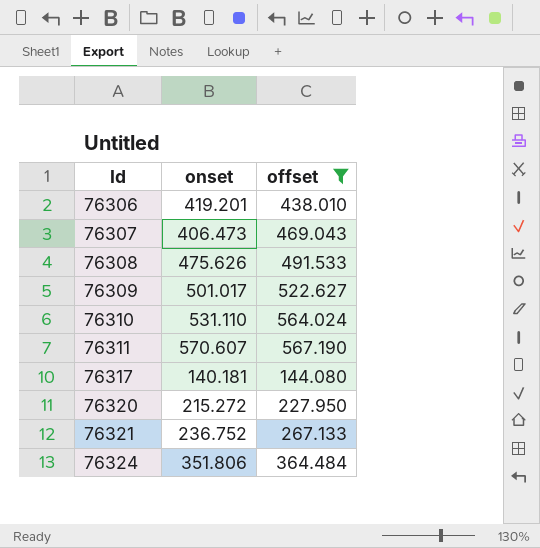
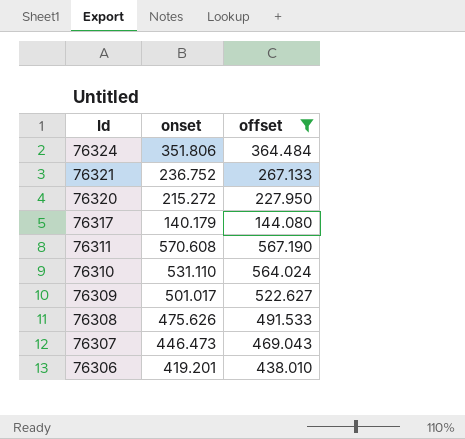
row order: Id ascending -> Id descending
76317 | onset: 140.181 -> 140.179
76311 | onset: 570.607 -> 570.608
76307 | onset: 406.473 -> 446.473

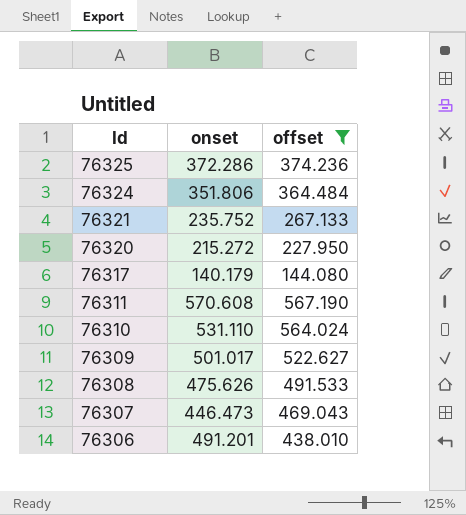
row 76325: none -> 372.286 | 374.236
76321 | onset: 236.752 -> 235.752
76306 | onset: 419.201 -> 491.201

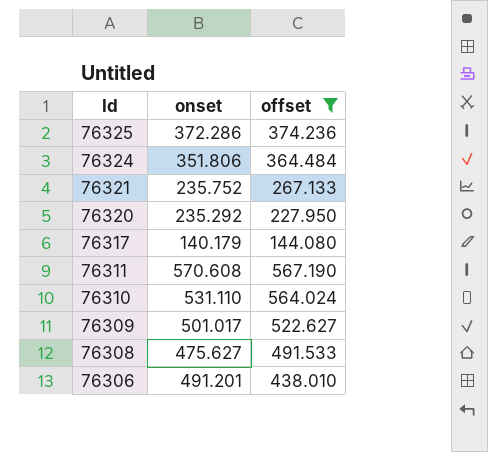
row 76307: 446.473 | 469.043 -> none
76320 | onset: 215.272 -> 235.292
76308 | onset: 475.626 -> 475.627

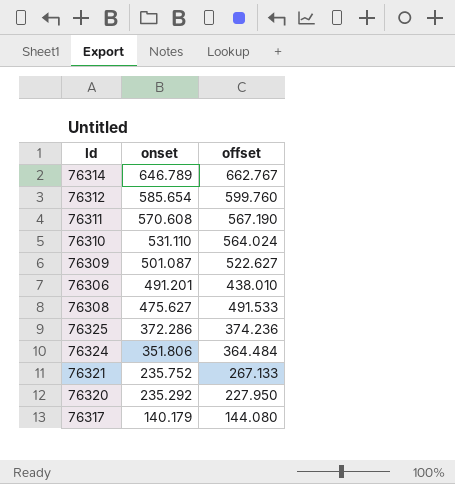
filter: offset <= 567.190 -> none
row order: Id descending -> onset descending
76309 | onset: 501.017 -> 501.087

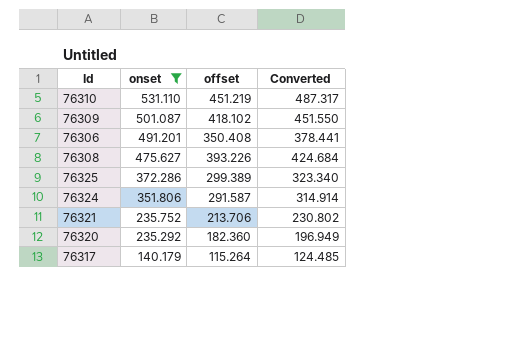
filter: none -> onset <= 531.110
column Converted | formula: none -> [offset] * 1.08
76310 | offset: 564.024 -> 451.219
76309 | offset: 522.627 -> 418.102
76306 | offset: 438.010 -> 350.408
76308 | offset: 491.533 -> 393.226
76325 | offset: 374.236 -> 299.389
76324 | offset: 364.484 -> 291.587
76321 | offset: 267.133 -> 213.706
76320 | offset: 227.950 -> 182.360
76317 | offset: 144.080 -> 115.264

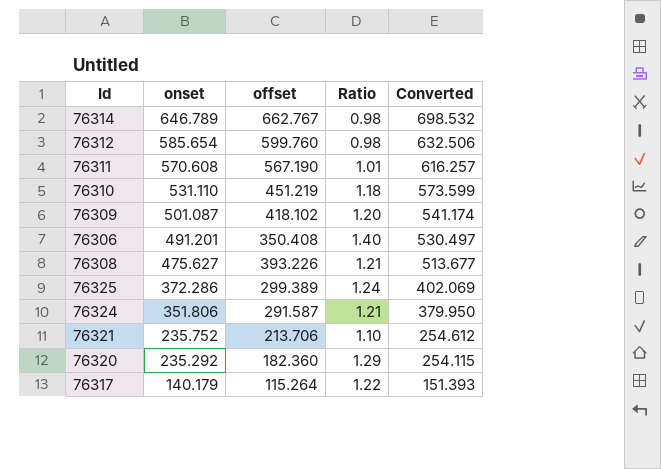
filter: onset <= 531.110 -> none
column Ratio | formula: none -> [onset] / [offset]
column Converted | formula: [offset] * 1.08 -> [onset] * 1.08

